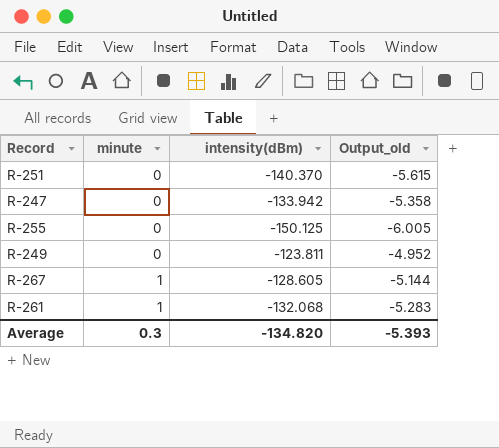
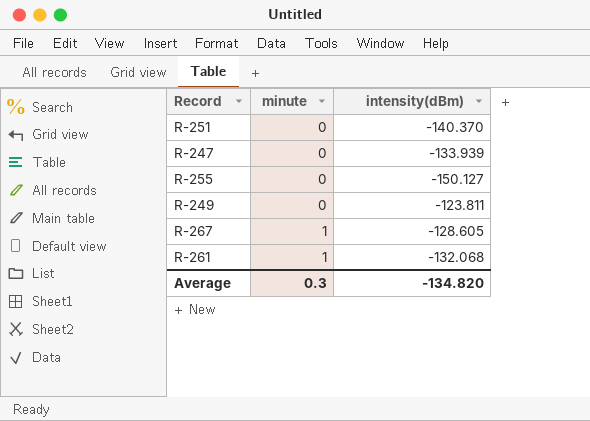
column Output_old | formula: [intensity(dBm)] * 0.04 -> none
R-247 | intensity(dBm): -133.942 -> -133.939
R-255 | intensity(dBm): -150.125 -> -150.127

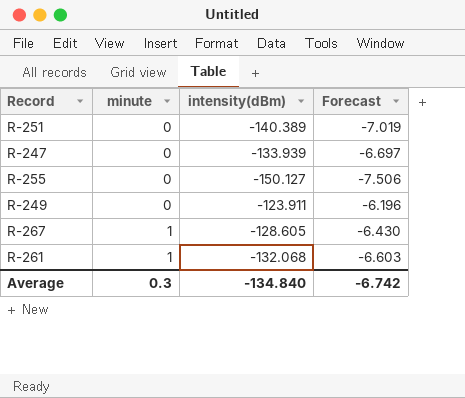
column Forecast | formula: none -> [intensity(dBm)] * 0.05
R-251 | intensity(dBm): -140.370 -> -140.389
R-249 | intensity(dBm): -123.811 -> -123.911
Average | intensity(dBm): -134.820 -> -134.840

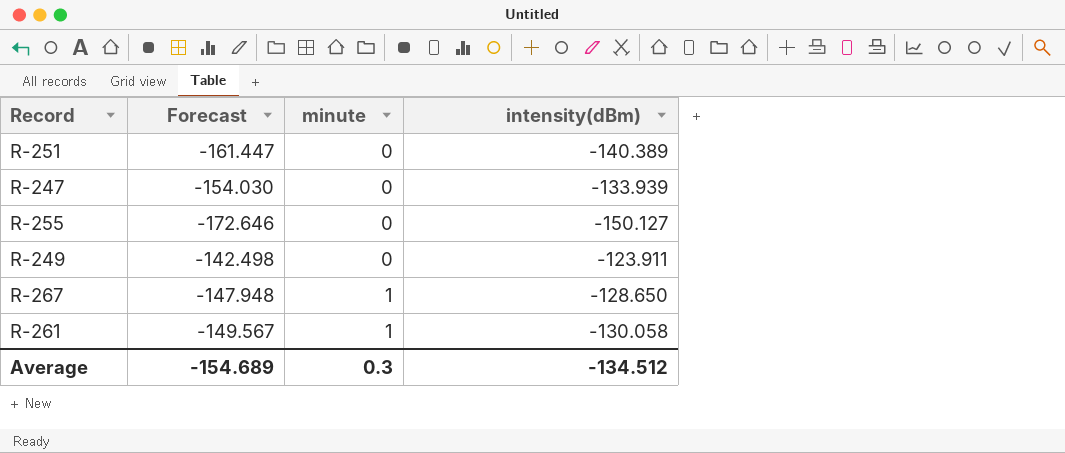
column Forecast | formula: [intensity(dBm)] * 0.05 -> [intensity(dBm)] * 1.15
column Forecast | position: 4 -> 2
R-267 | intensity(dBm): -128.605 -> -128.650
R-261 | intensity(dBm): -132.068 -> -130.058
Average | Forecast: -6.742 -> -154.689
Average | intensity(dBm): -134.840 -> -134.512

